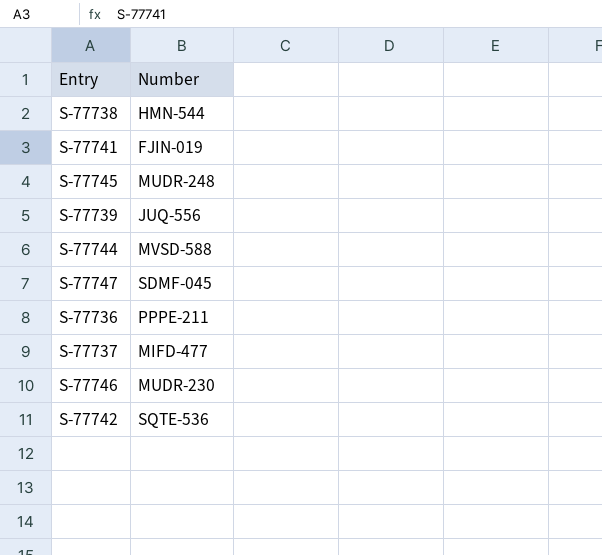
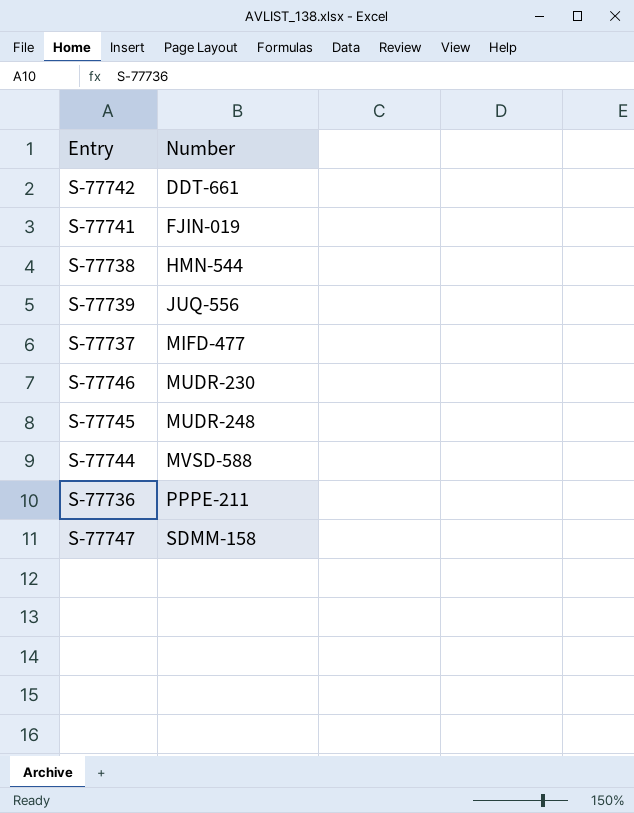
row order: none -> Number ascending
S-77742 | Number: SQTE-536 -> DDT-661
S-77747 | Number: SDMF-045 -> SDMM-158

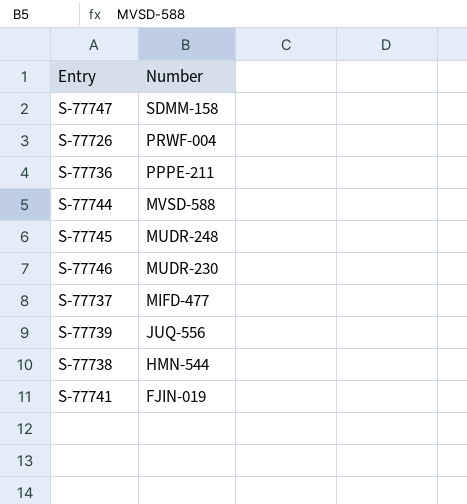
row order: Number ascending -> Number descending
row S-77742: DDT-661 -> none
row S-77726: none -> PRWF-004

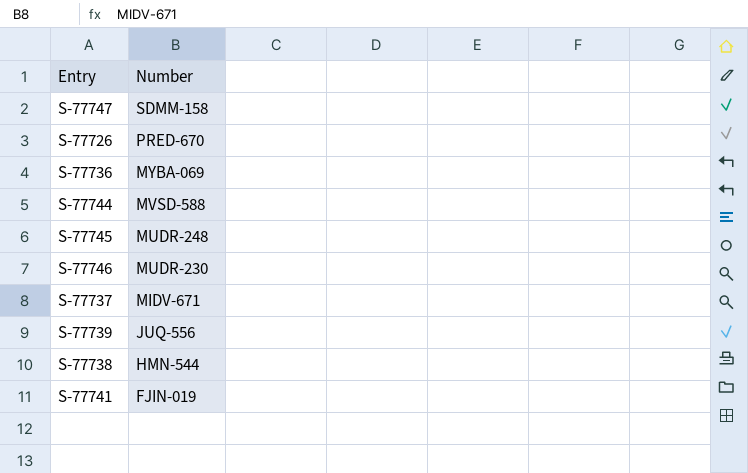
S-77726 | Number: PRWF-004 -> PRED-670
S-77736 | Number: PPPE-211 -> MYBA-069
S-77737 | Number: MIFD-477 -> MIDV-671

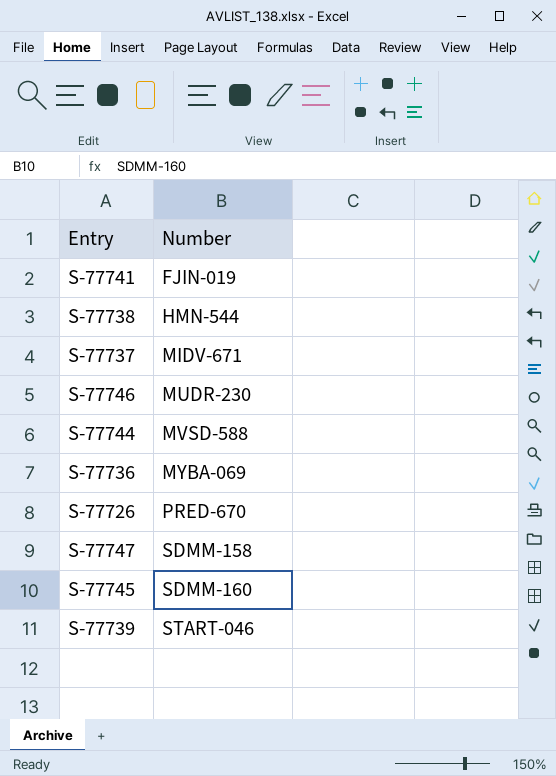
row order: Number descending -> Number ascending
S-77745 | Number: MUDR-248 -> SDMM-160
S-77739 | Number: JUQ-556 -> START-046

